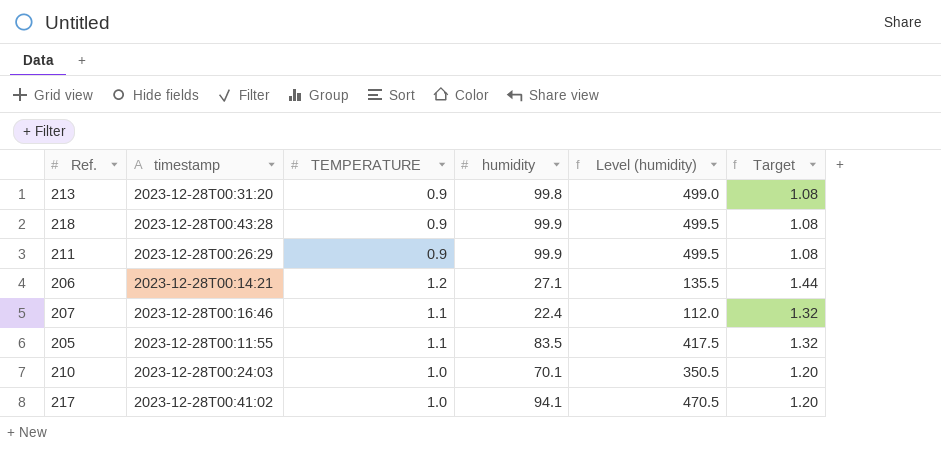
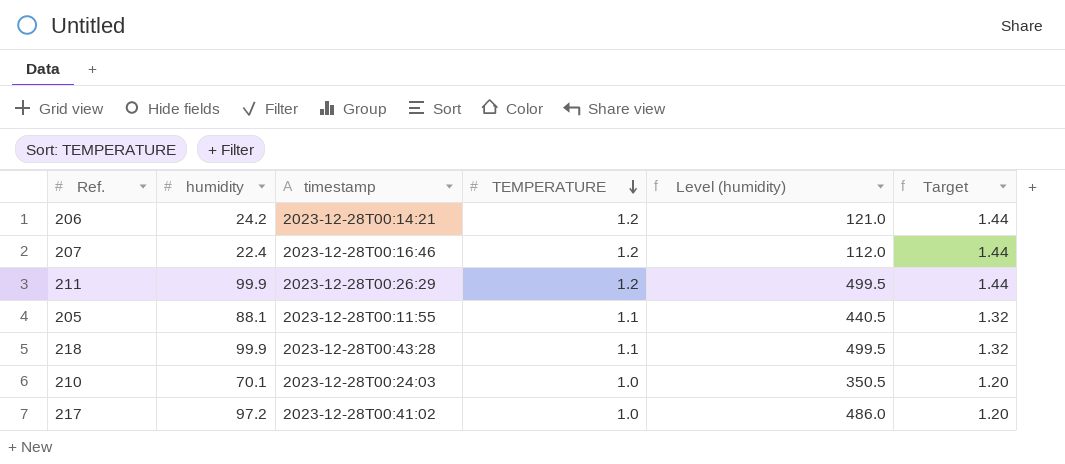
row order: none -> TEMPERATURE descending
column humidity | position: 4 -> 2
row 213: 2023-12-28T00:31:20 | 0.9 | 99.8 | 499.0 | 1.08 -> none
206 | humidity: 27.1 -> 24.2
206 | Level (humidity): 135.5 -> 121.0
207 | TEMPERATURE: 1.1 -> 1.2
207 | Target: 1.32 -> 1.44
211 | TEMPERATURE: 0.9 -> 1.2
211 | Target: 1.08 -> 1.44
205 | humidity: 83.5 -> 88.1
205 | Level (humidity): 417.5 -> 440.5
218 | TEMPERATURE: 0.9 -> 1.1
218 | Target: 1.08 -> 1.32
217 | humidity: 94.1 -> 97.2
217 | Level (humidity): 470.5 -> 486.0

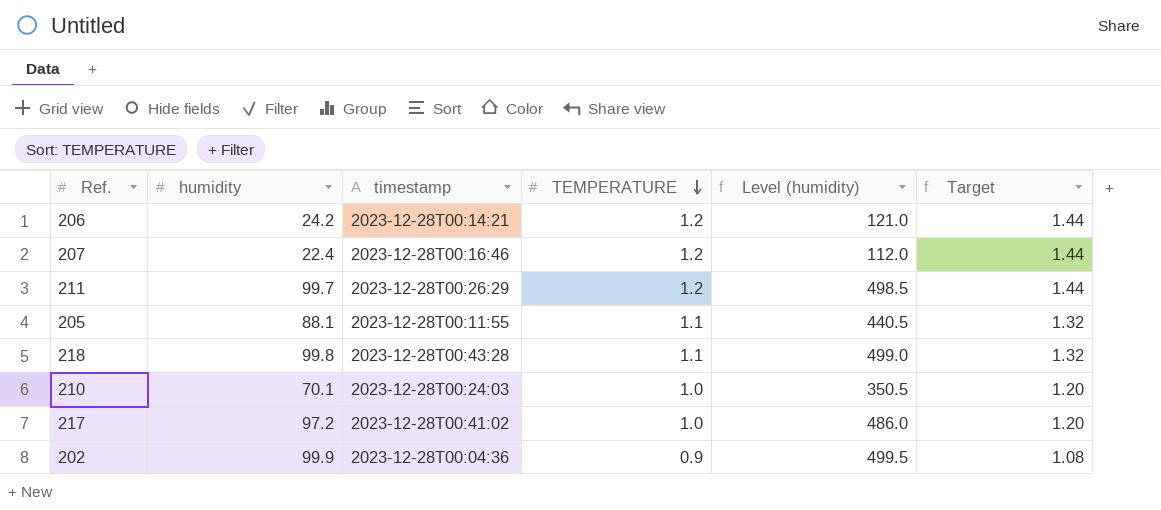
211 | humidity: 99.9 -> 99.7
211 | Level (humidity): 499.5 -> 498.5
218 | humidity: 99.9 -> 99.8
218 | Level (humidity): 499.5 -> 499.0
row 202: none -> 99.9 | 2023-12-28T00:04:36 | 0.9 | 499.5 | 1.08

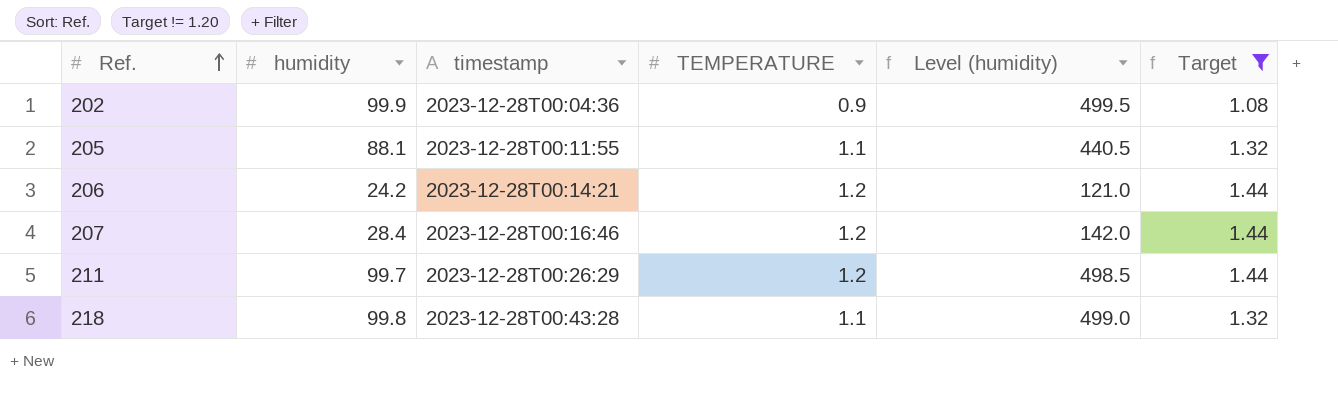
filter: none -> Target != 1.20
row order: TEMPERATURE descending -> Ref. ascending
207 | humidity: 22.4 -> 28.4
207 | Level (humidity): 112.0 -> 142.0

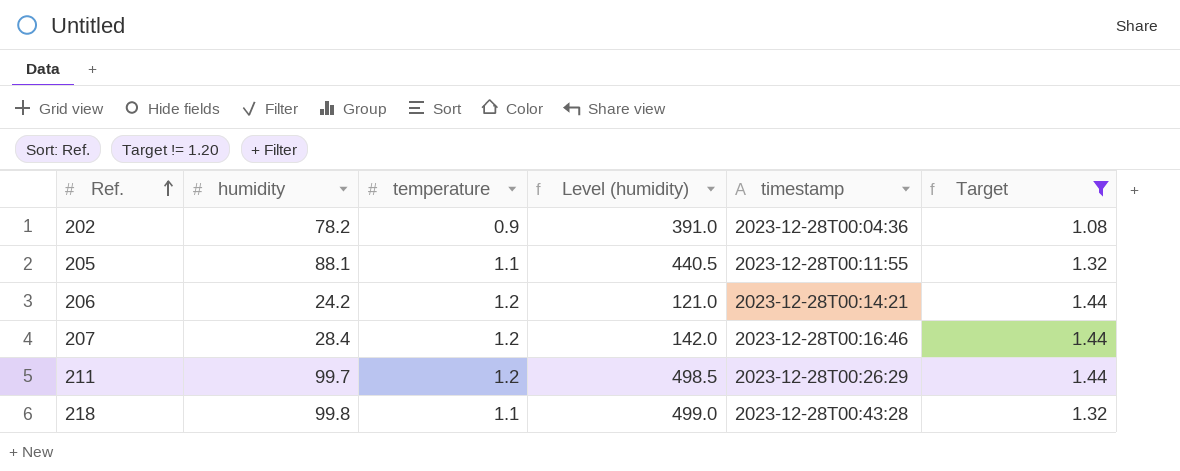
column name: TEMPERATURE -> temperature
column timestamp | position: 3 -> 5
202 | humidity: 99.9 -> 78.2
202 | Level (humidity): 499.5 -> 391.0

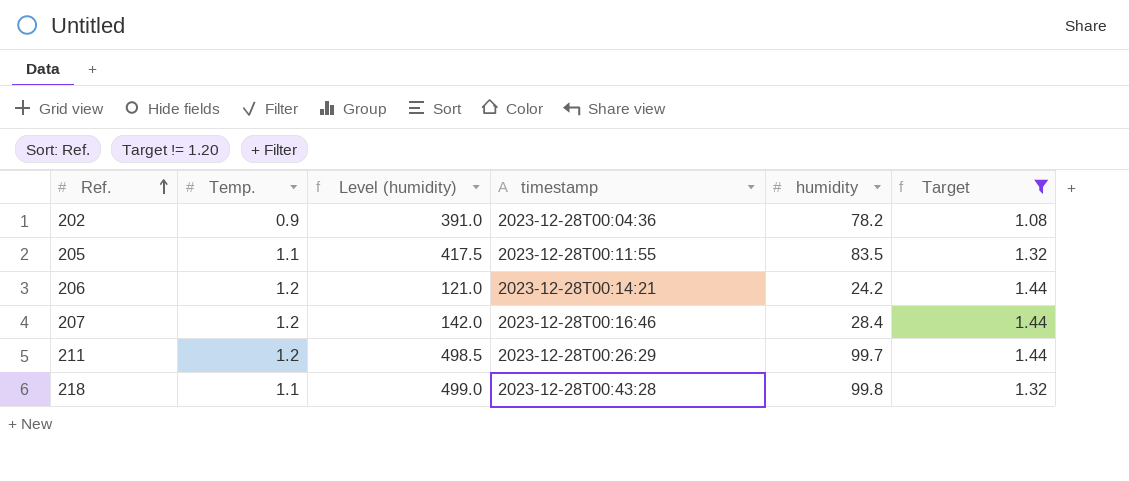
column name: temperature -> Temp.
column humidity | position: 2 -> 5
205 | Level (humidity): 440.5 -> 417.5
205 | humidity: 88.1 -> 83.5

